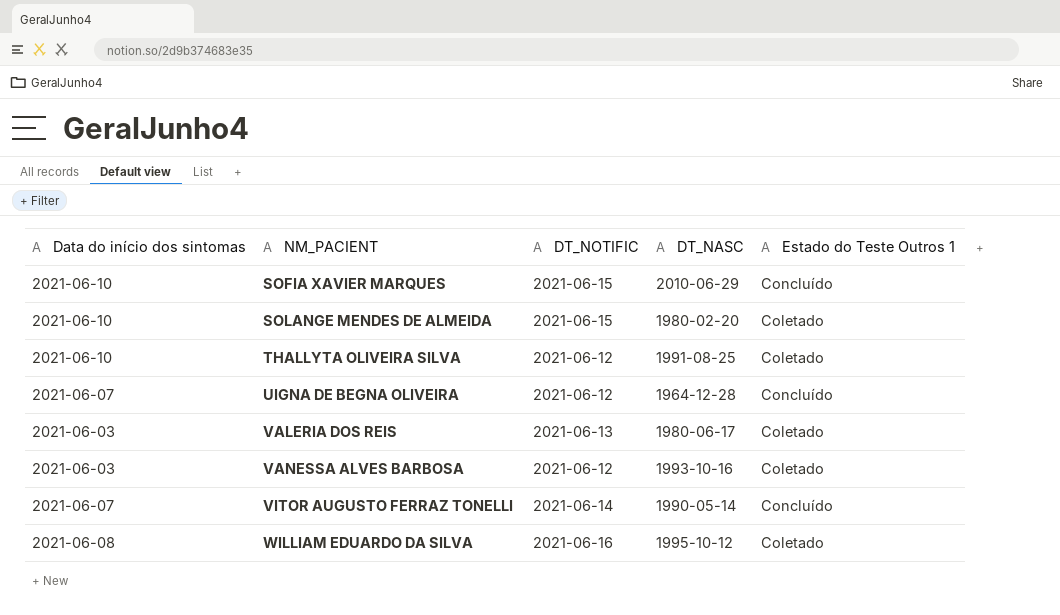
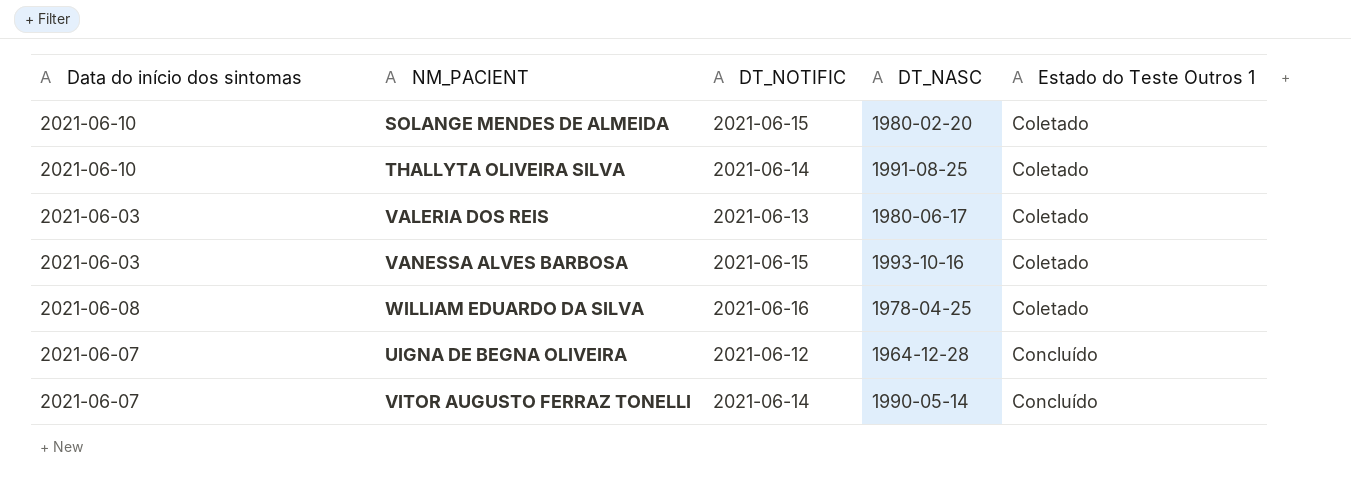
row order: NM_PACIENT ascending -> Estado do Teste Outros 1 ascending
row SOFIA XAVIER MARQUES: 2021-06-10 | 2021-06-15 | 2010-06-29 | Concluído -> none
THALLYTA OLIVEIRA SILVA | DT_NOTIFIC: 2021-06-12 -> 2021-06-14
VANESSA ALVES BARBOSA | DT_NOTIFIC: 2021-06-12 -> 2021-06-15
WILLIAM EDUARDO DA SILVA | DT_NASC: 1995-10-12 -> 1978-04-25

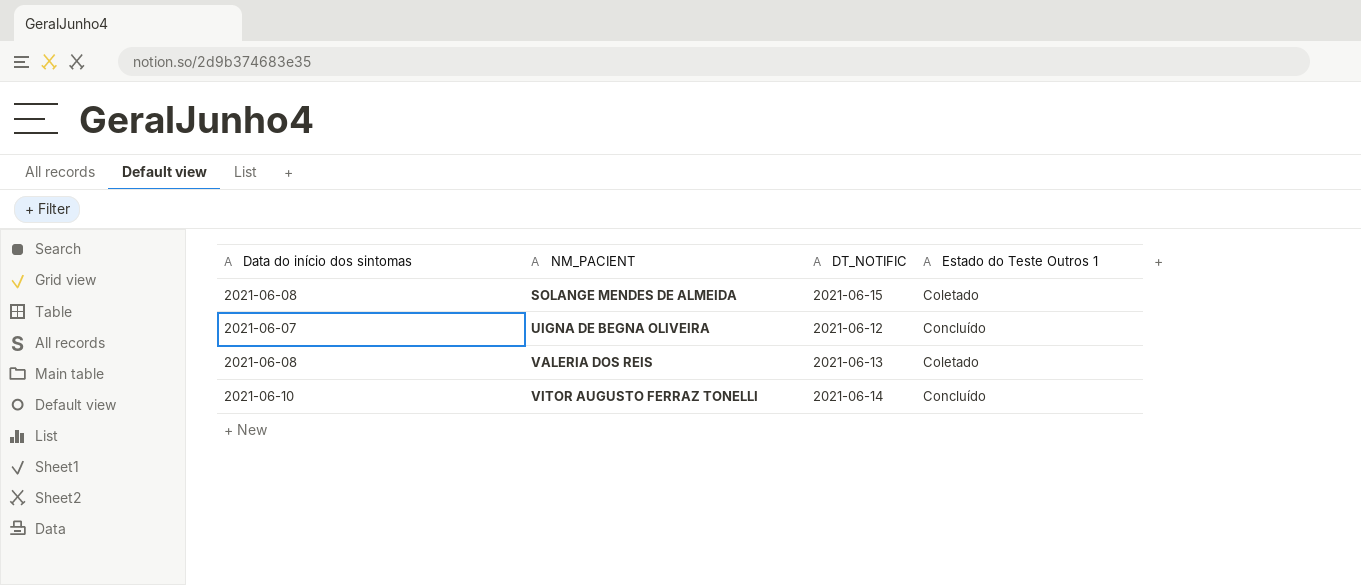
row order: Estado do Teste Outros 1 ascending -> NM_PACIENT ascending
column DT_NASC | position: 4 -> none
row THALLYTA OLIVEIRA SILVA: 2021-06-10 | 2021-06-14 | 1991-08-25 | Coletado -> none
row VANESSA ALVES BARBOSA: 2021-06-03 | 2021-06-15 | 1993-10-16 | Coletado -> none
row WILLIAM EDUARDO DA SILVA: 2021-06-08 | 2021-06-16 | 1978-04-25 | Coletado -> none
SOLANGE MENDES DE ALMEIDA | Data do início dos sintomas: 2021-06-10 -> 2021-06-08
VALERIA DOS REIS | Data do início dos sintomas: 2021-06-03 -> 2021-06-08
VITOR AUGUSTO FERRAZ TONELLI | Data do início dos sintomas: 2021-06-07 -> 2021-06-10

